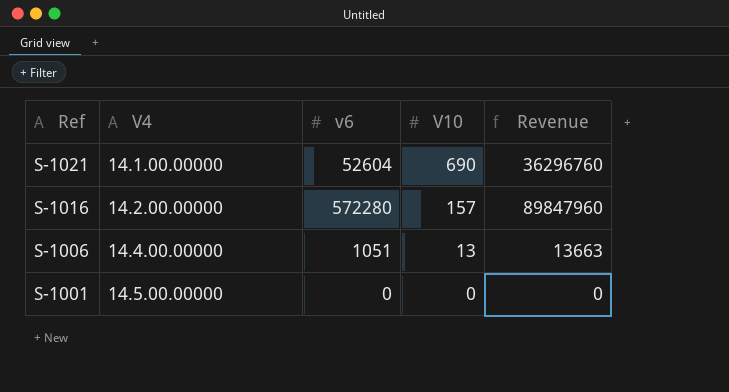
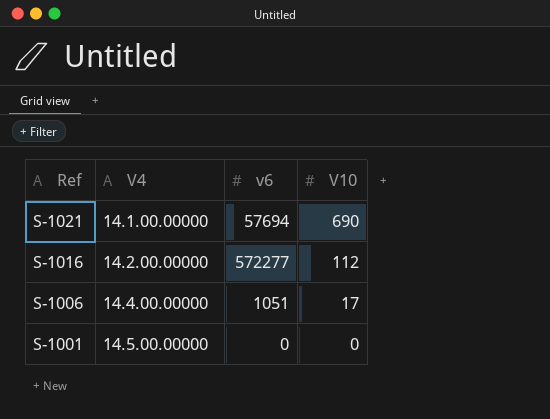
column Revenue | formula: [v6] * [V10] -> none
S-1021 | v6: 52604 -> 57694
S-1016 | v6: 572280 -> 572277
S-1016 | V10: 157 -> 112
S-1006 | V10: 13 -> 17

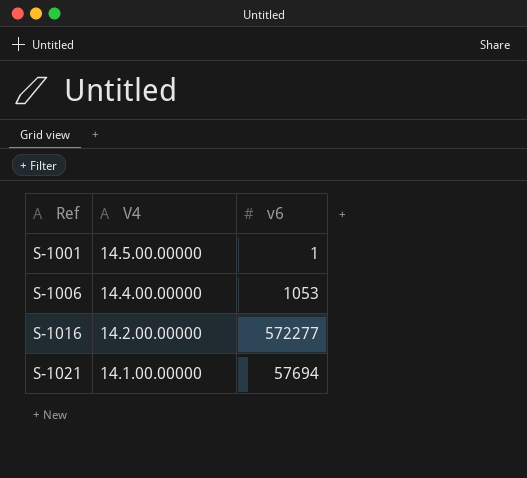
row order: Ref descending -> Ref ascending
column V10 | position: 4 -> none
S-1001 | v6: 0 -> 1
S-1006 | v6: 1051 -> 1053

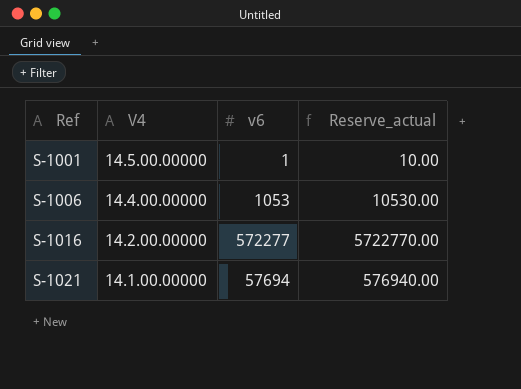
column Reserve_actual | formula: none -> [v6] * 10

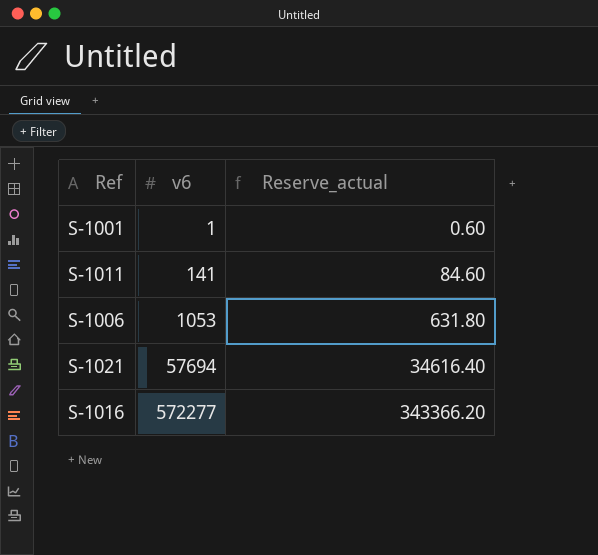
row order: Ref ascending -> v6 ascending
column V4 | position: 2 -> none
column Reserve_actual | formula: [v6] * 10 -> [v6] * 0.6
row S-1011: none -> 141 | 84.60

